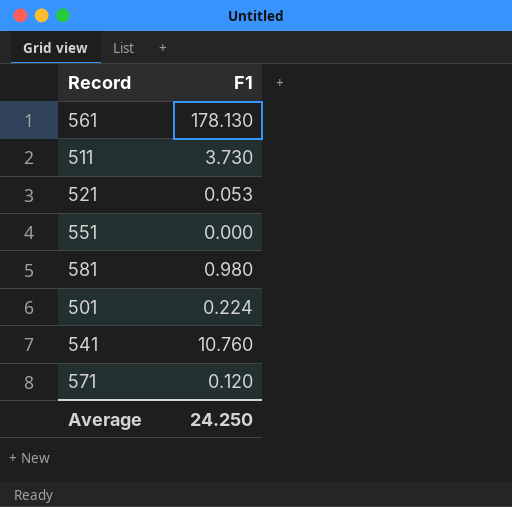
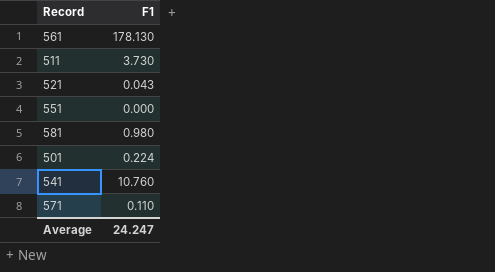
521 | F1: 0.053 -> 0.043
571 | F1: 0.120 -> 0.110
Average | F1: 24.250 -> 24.247

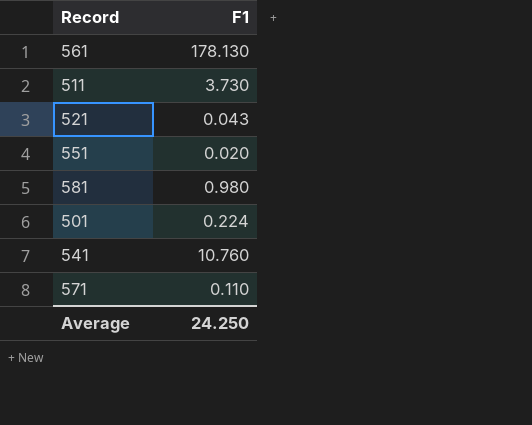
551 | F1: 0.000 -> 0.020
Average | F1: 24.247 -> 24.250

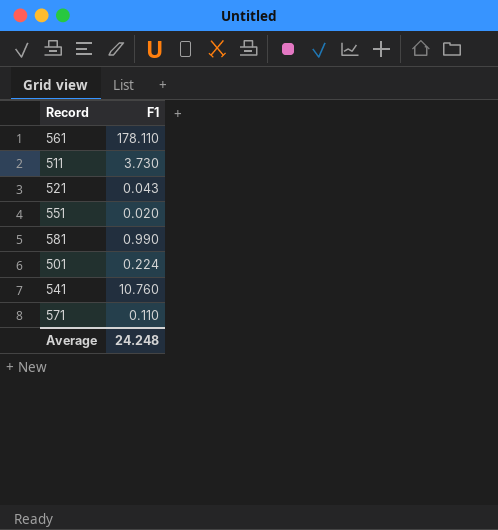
561 | F1: 178.130 -> 178.110
581 | F1: 0.980 -> 0.990
Average | F1: 24.250 -> 24.248

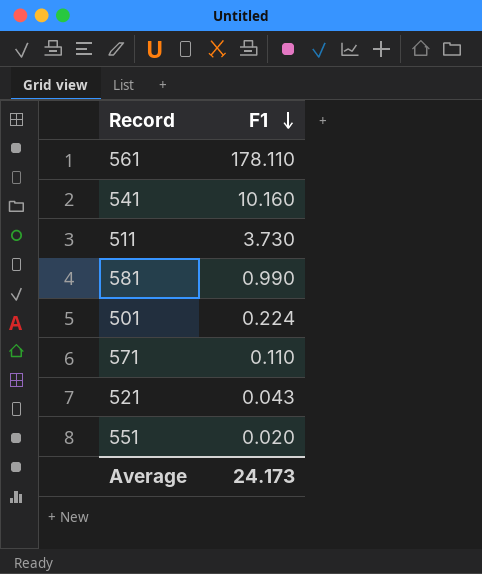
row order: none -> F1 descending
541 | F1: 10.760 -> 10.160
Average | F1: 24.248 -> 24.173

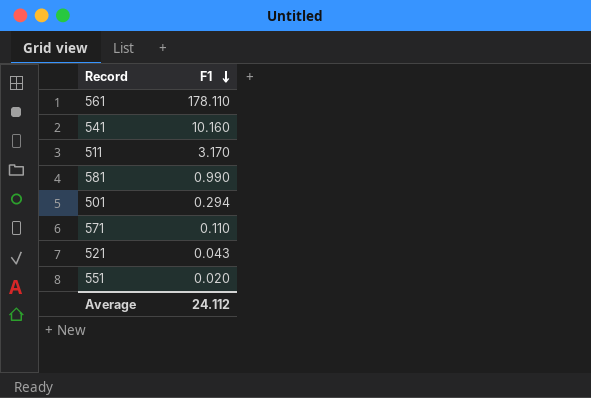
511 | F1: 3.730 -> 3.170
501 | F1: 0.224 -> 0.294
Average | F1: 24.173 -> 24.112

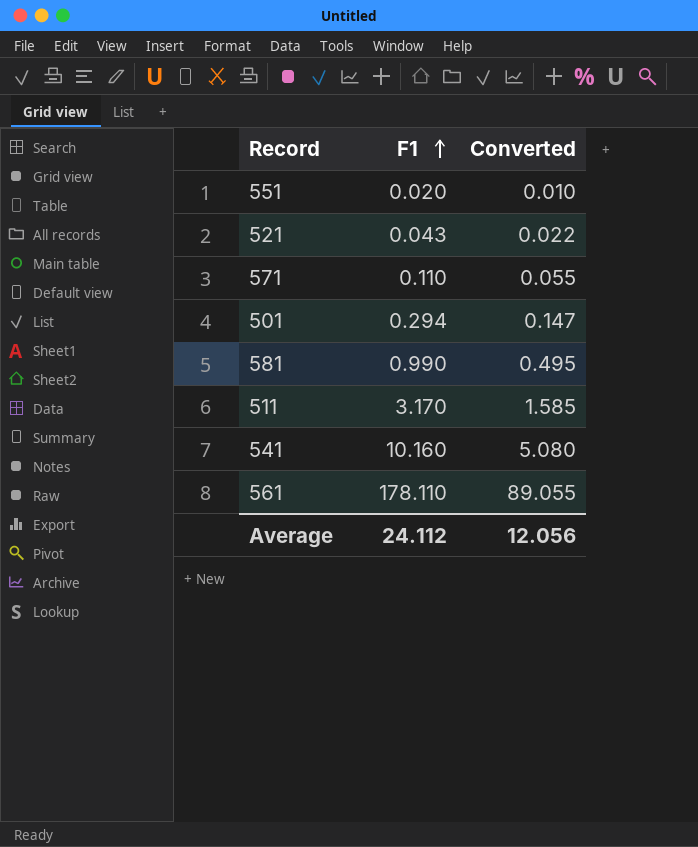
row order: F1 descending -> F1 ascending
column Converted | formula: none -> [F1] * 0.5

